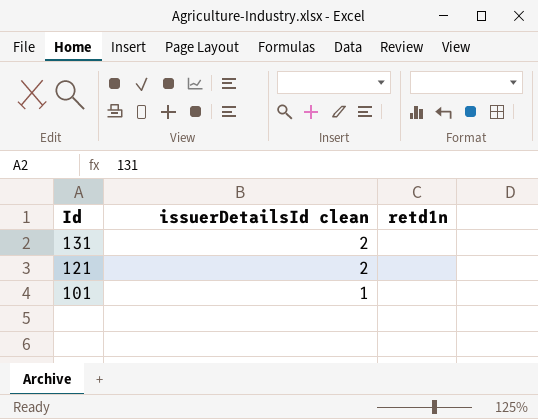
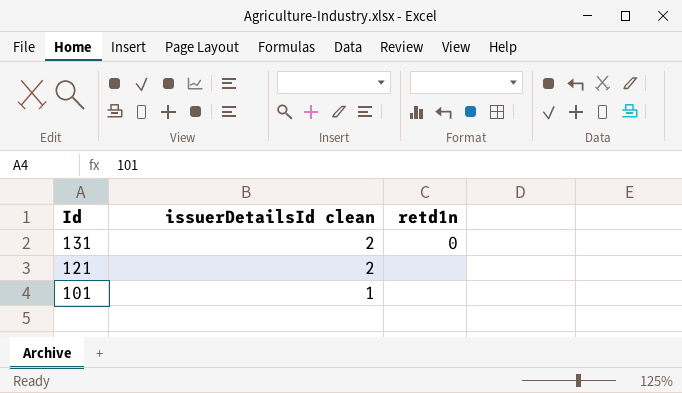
131 | retd1n: none -> 0

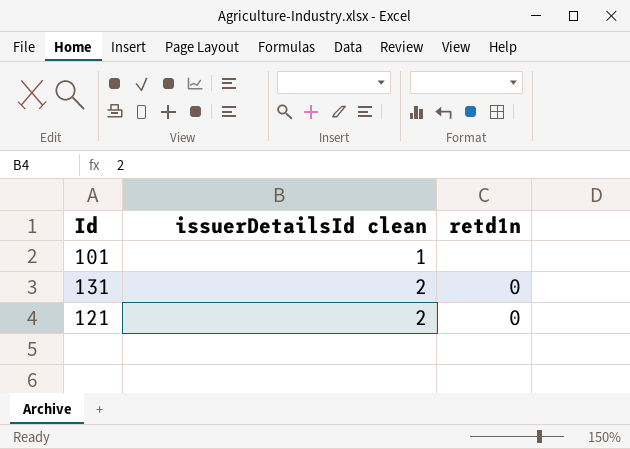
row order: Id descending -> issuerDetailsId clean ascending
121 | retd1n: none -> 0

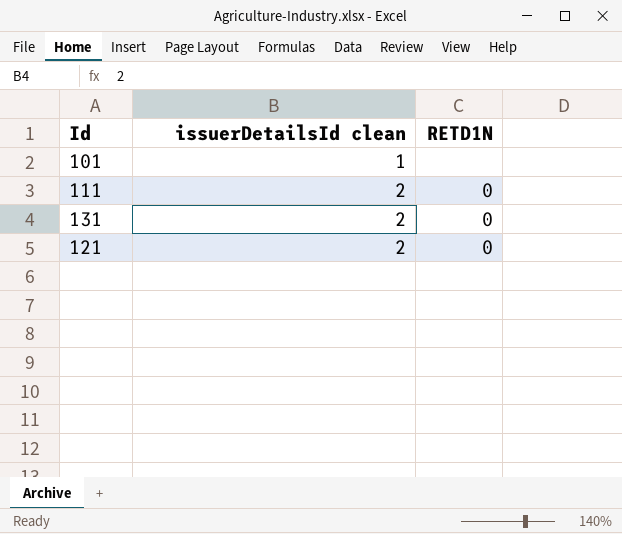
column name: retd1n -> RETD1N
row 111: none -> 2 | 0

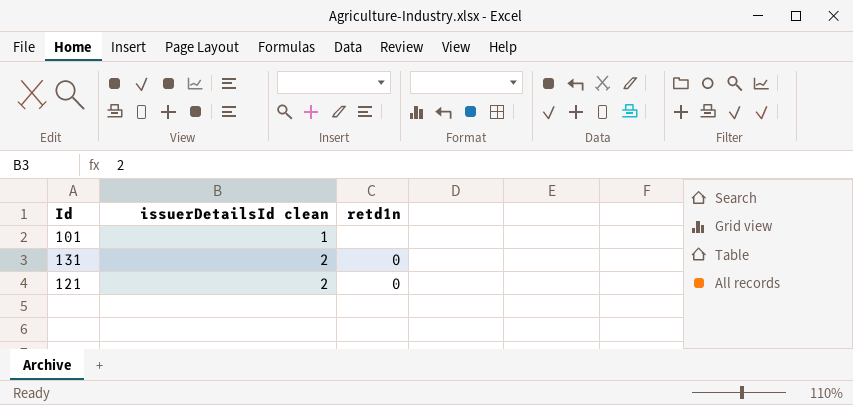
column name: RETD1N -> retd1n
row 111: 2 | 0 -> none

